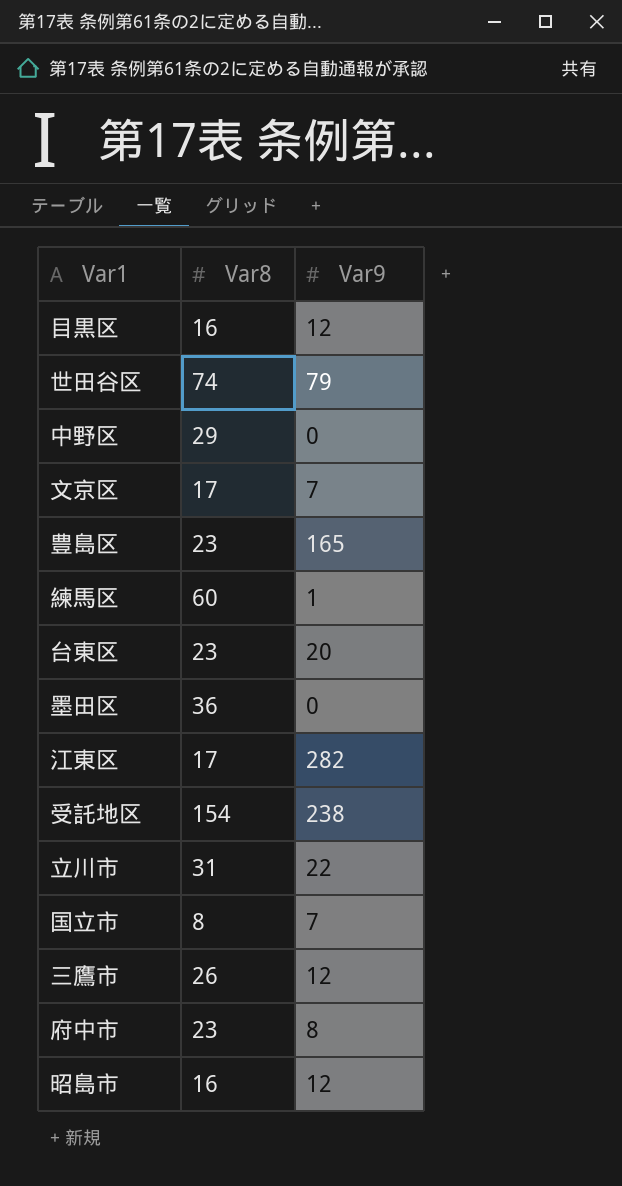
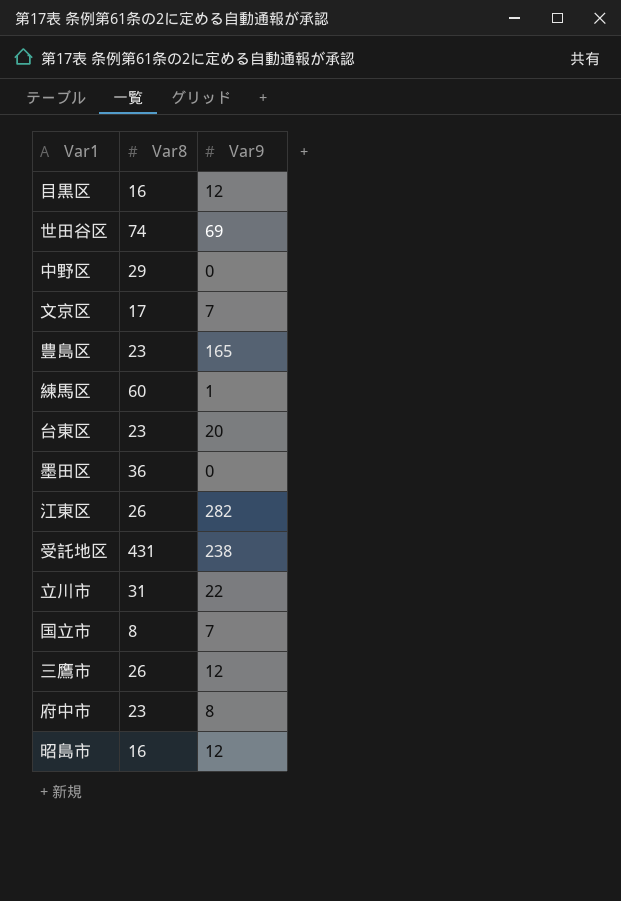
世田谷区 | Var9: 79 -> 69
江東区 | Var8: 17 -> 26
受託地区 | Var8: 154 -> 431

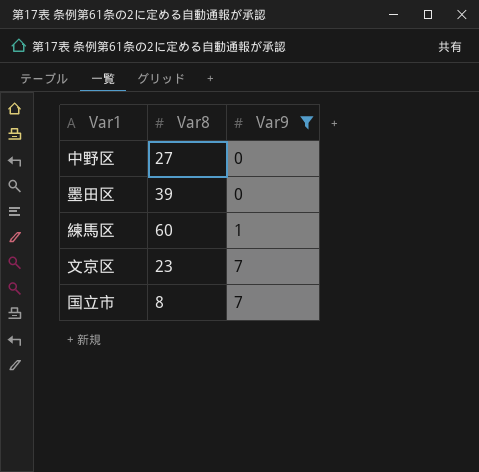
filter: none -> Var9 <= 7
row order: none -> Var9 ascending
中野区 | Var8: 29 -> 27
墨田区 | Var8: 36 -> 39
文京区 | Var8: 17 -> 23

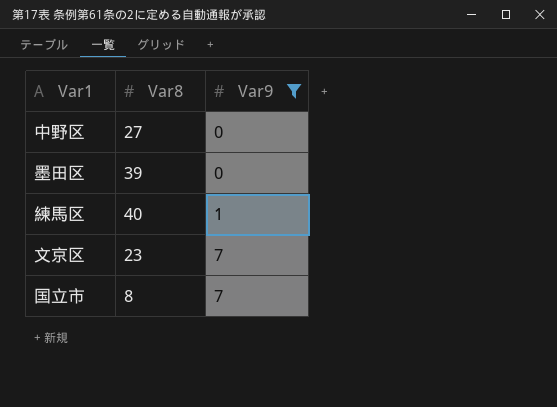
練馬区 | Var8: 60 -> 40

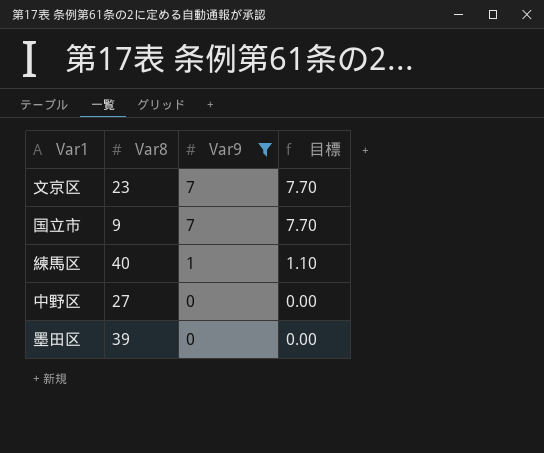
row order: Var9 ascending -> Var9 descending
column 目標 | formula: none -> [Var9] * 1.1
国立市 | Var8: 8 -> 9

